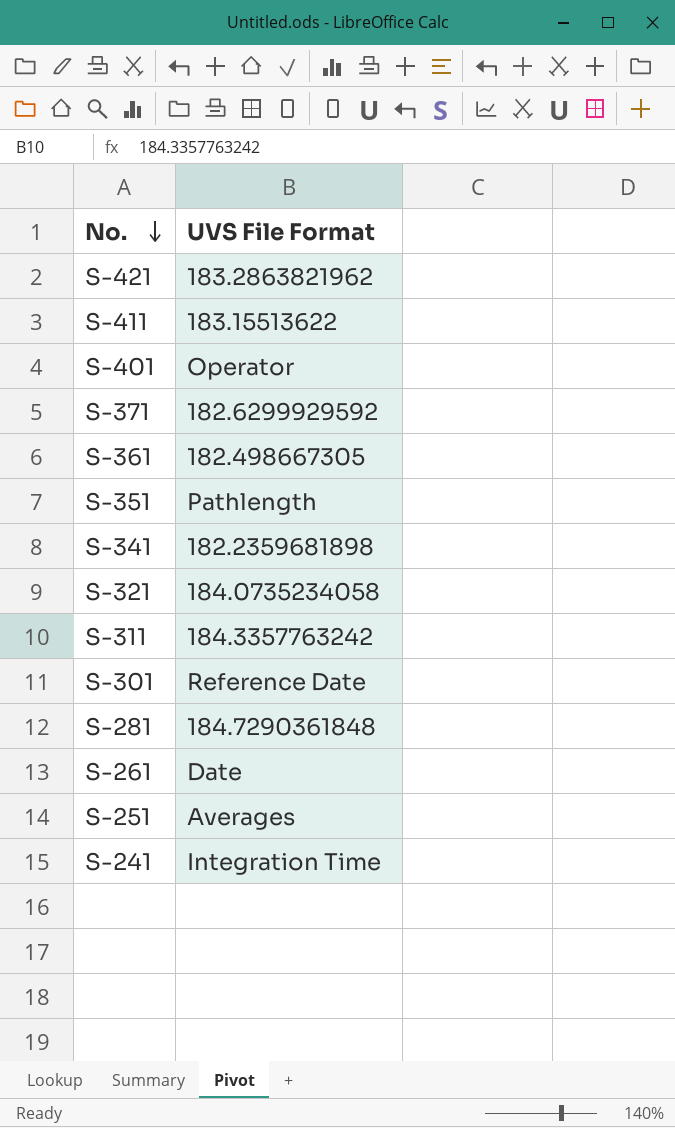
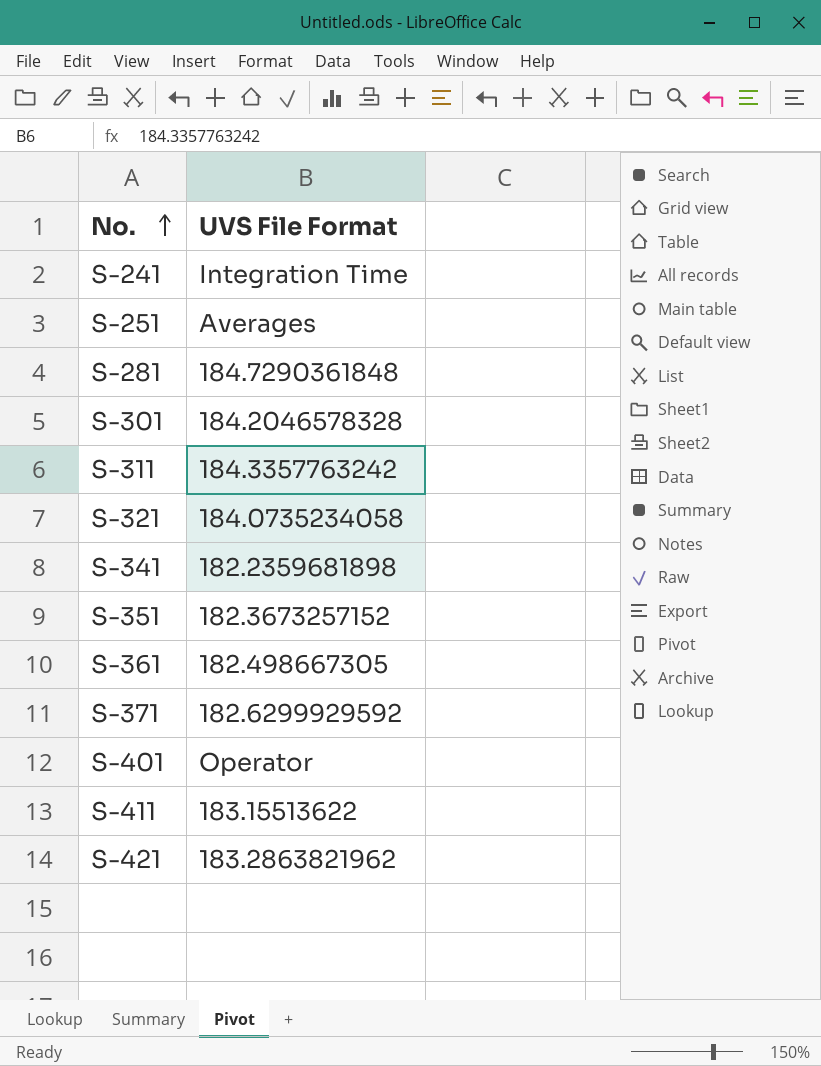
row order: No. descending -> No. ascending
row S-261: Date -> none
S-301 | UVS File Format: Reference Date -> 184.2046578328
S-351 | UVS File Format: Pathlength -> 182.3673257152

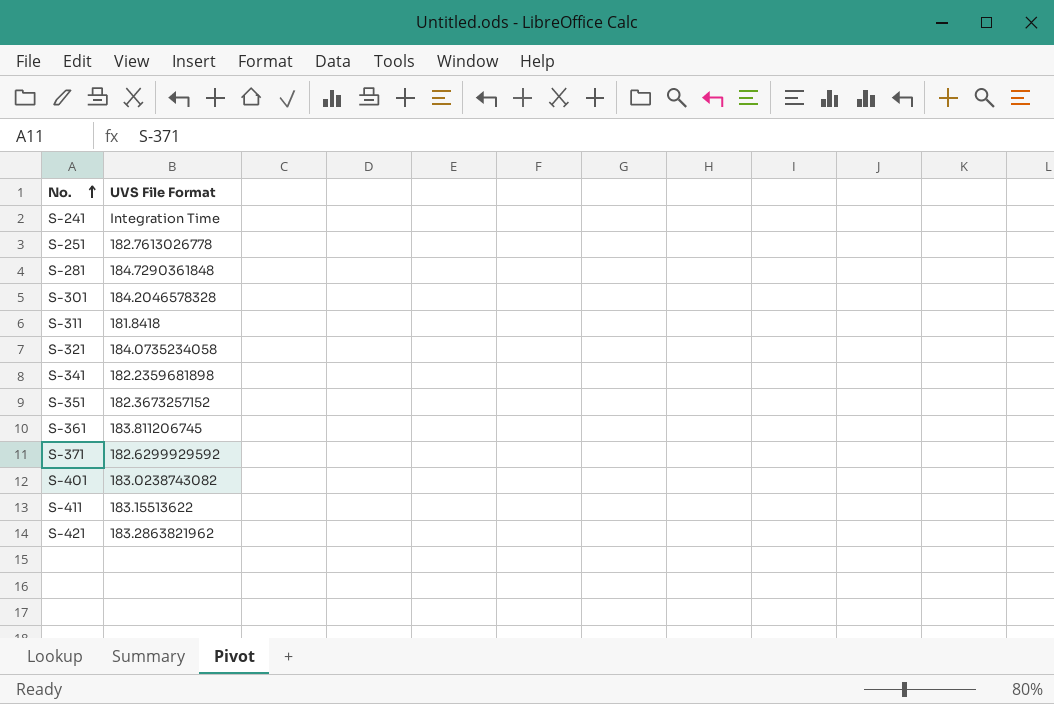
S-251 | UVS File Format: Averages -> 182.7613026778
S-311 | UVS File Format: 184.3357763242 -> 181.8418
S-361 | UVS File Format: 182.498667305 -> 183.811206745
S-401 | UVS File Format: Operator -> 183.0238743082

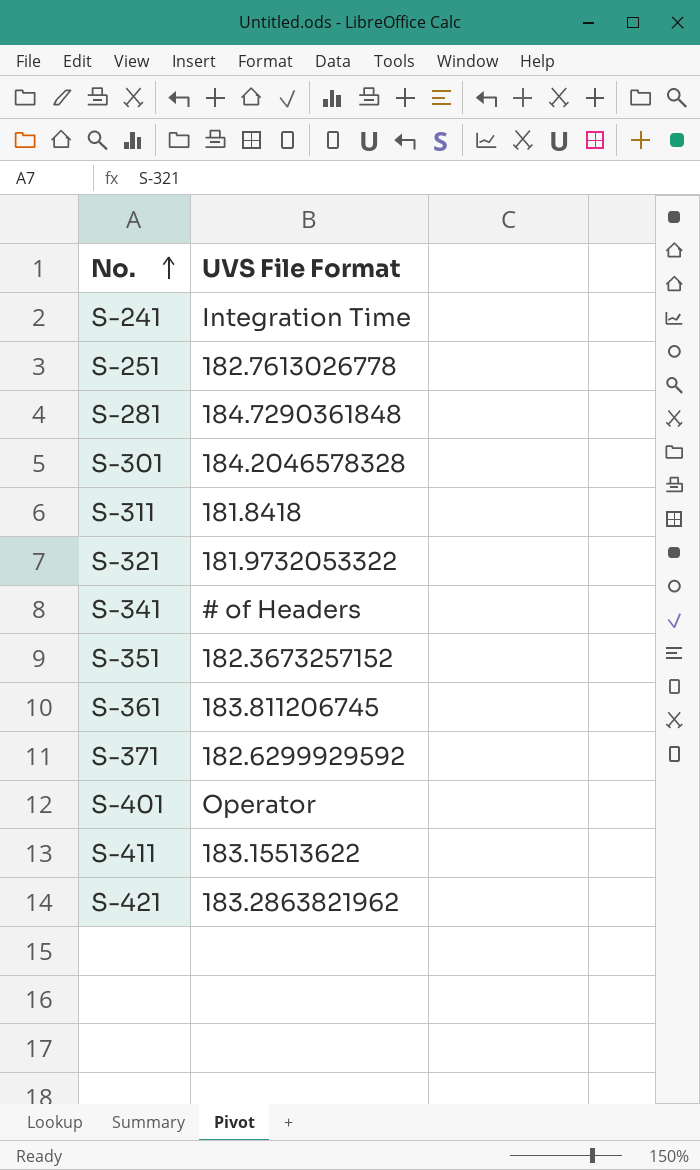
S-321 | UVS File Format: 184.0735234058 -> 181.9732053322
S-341 | UVS File Format: 182.2359681898 -> # of Headers
S-401 | UVS File Format: 183.0238743082 -> Operator

